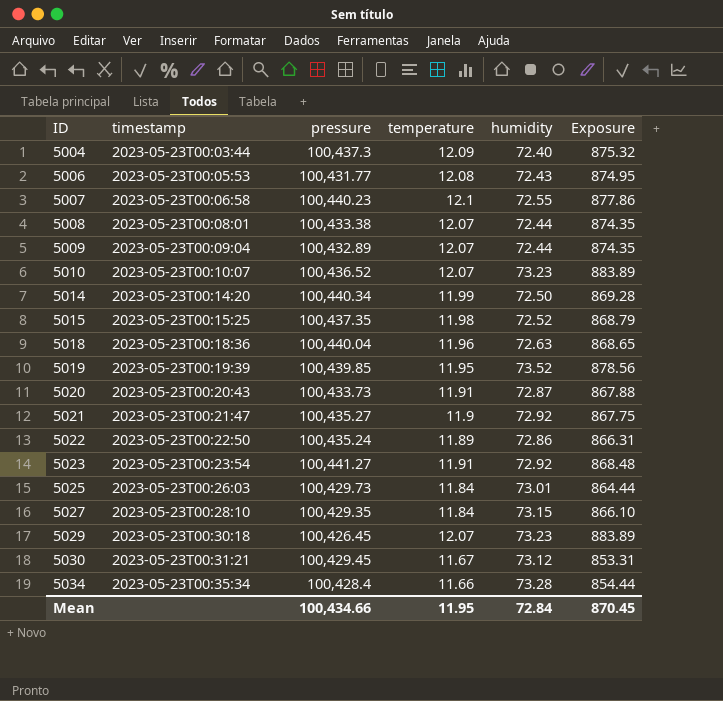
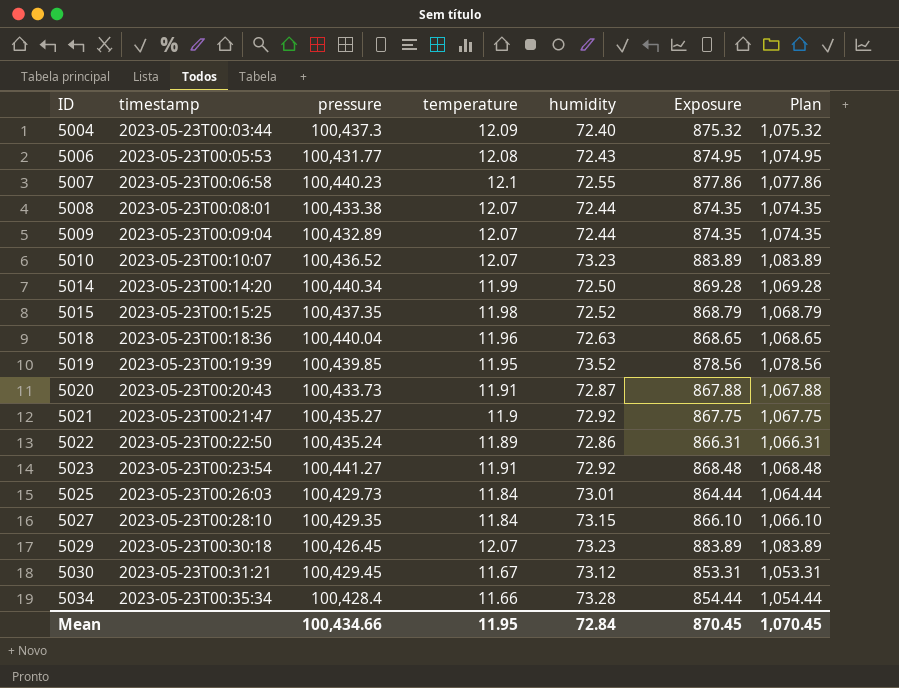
column Plan | formula: none -> [Exposure] + 200

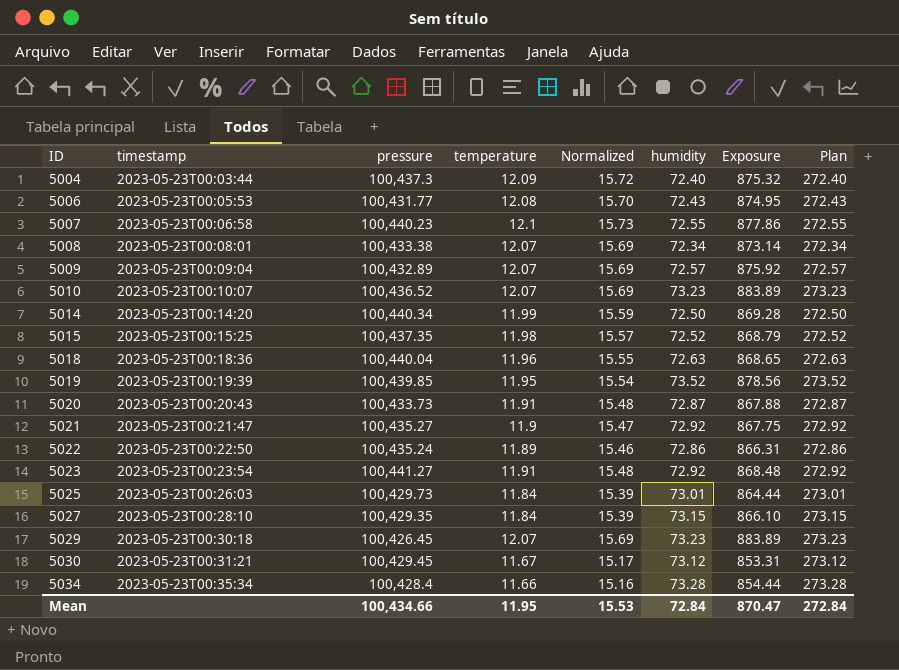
column Normalized | formula: none -> [temperature] * 1.3
column Plan | formula: [Exposure] + 200 -> [humidity] + 200
5008 | humidity: 72.44 -> 72.34
5008 | Exposure: 874.35 -> 873.14
5009 | humidity: 72.44 -> 72.57
5009 | Exposure: 874.35 -> 875.92
Mean | Exposure: 870.45 -> 870.47
Mean | Plan: 1,070.45 -> 272.84

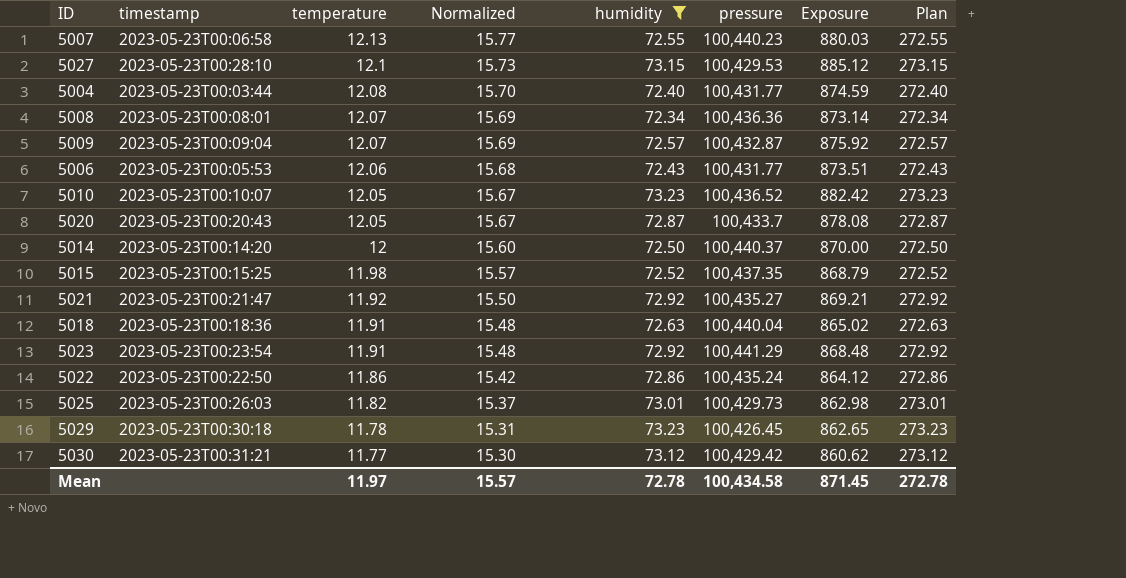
filter: none -> humidity <= 73.23
row order: ID ascending -> temperature descending
column pressure | position: 3 -> 6
5007 | temperature: 12.1 -> 12.13
5007 | Normalized: 15.73 -> 15.77
5007 | Exposure: 877.86 -> 880.03
5027 | temperature: 11.84 -> 12.1
5027 | Normalized: 15.39 -> 15.73
5027 | pressure: 100,429.35 -> 100,429.53
5027 | Exposure: 866.10 -> 885.12
5004 | temperature: 12.09 -> 12.08
5004 | Normalized: 15.72 -> 15.70
5004 | pressure: 100,437.3 -> 100,431.77
5004 | Exposure: 875.32 -> 874.59
5008 | pressure: 100,433.38 -> 100,436.36
5009 | pressure: 100,432.89 -> 100,432.87
5006 | temperature: 12.08 -> 12.06
5006 | Normalized: 15.70 -> 15.68
5006 | Exposure: 874.95 -> 873.51
5010 | temperature: 12.07 -> 12.05
5010 | Normalized: 15.69 -> 15.67
5010 | Exposure: 883.89 -> 882.42
5020 | temperature: 11.91 -> 12.05
5020 | Normalized: 15.48 -> 15.67
5020 | pressure: 100,433.73 -> 100,433.7
5020 | Exposure: 867.88 -> 878.08
5014 | temperature: 11.99 -> 12
5014 | Normalized: 15.59 -> 15.60
5014 | pressure: 100,440.34 -> 100,440.37
5014 | Exposure: 869.28 -> 870.00
5021 | temperature: 11.9 -> 11.92
5021 | Normalized: 15.47 -> 15.50
5021 | Exposure: 867.75 -> 869.21
5018 | temperature: 11.96 -> 11.91
5018 | Normalized: 15.55 -> 15.48
5018 | Exposure: 868.65 -> 865.02
5023 | pressure: 100,441.27 -> 100,441.29
5022 | temperature: 11.89 -> 11.86
5022 | Normalized: 15.46 -> 15.42
5022 | Exposure: 866.31 -> 864.12
5025 | temperature: 11.84 -> 11.82
5025 | Normalized: 15.39 -> 15.37
5025 | Exposure: 864.44 -> 862.98
5029 | temperature: 12.07 -> 11.78
5029 | Normalized: 15.69 -> 15.31
5029 | Exposure: 883.89 -> 862.65
5030 | temperature: 11.67 -> 11.77
5030 | Normalized: 15.17 -> 15.30
5030 | pressure: 100,429.45 -> 100,429.42
5030 | Exposure: 853.31 -> 860.62
Mean | temperature: 11.95 -> 11.97
Mean | Normalized: 15.53 -> 15.57
Mean | humidity: 72.84 -> 72.78
Mean | pressure: 100,434.66 -> 100,434.58
Mean | Exposure: 870.47 -> 871.45
Mean | Plan: 272.84 -> 272.78

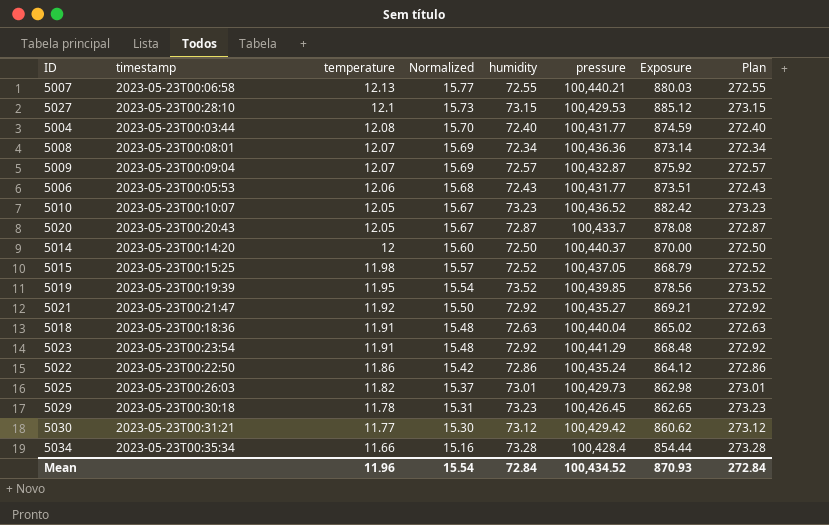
filter: humidity <= 73.23 -> none
5007 | pressure: 100,440.23 -> 100,440.21
5015 | pressure: 100,437.35 -> 100,437.05
Mean | temperature: 11.97 -> 11.96
Mean | Normalized: 15.57 -> 15.54
Mean | humidity: 72.78 -> 72.84
Mean | pressure: 100,434.58 -> 100,434.52
Mean | Exposure: 871.45 -> 870.93
Mean | Plan: 272.78 -> 272.84

